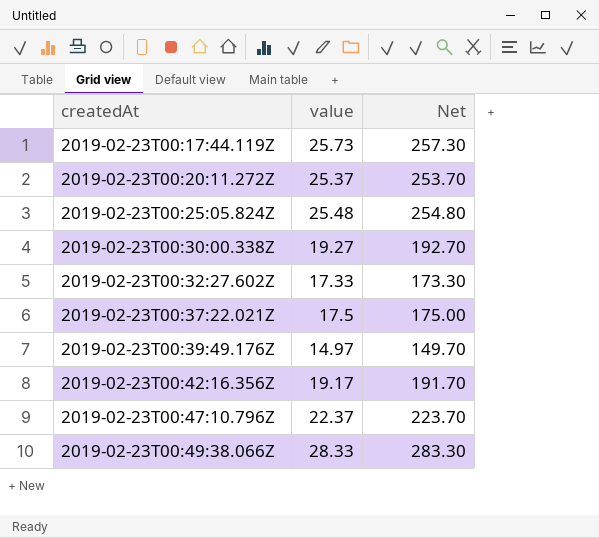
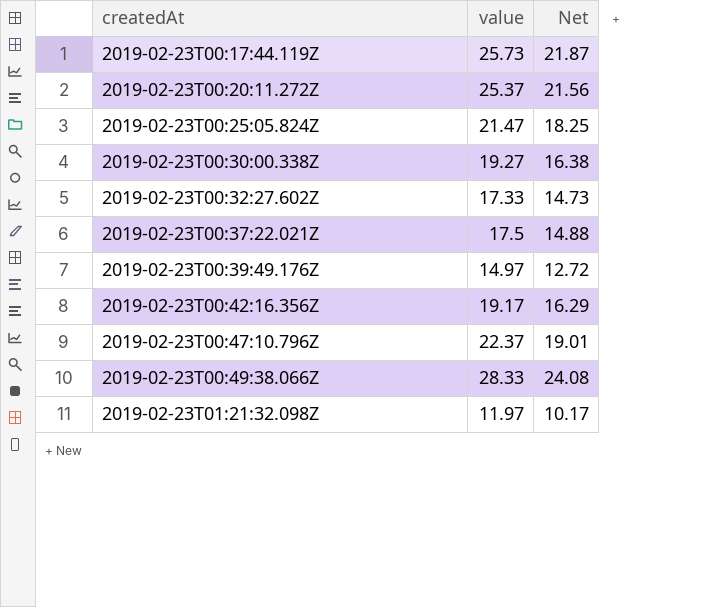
column Net | formula: [value] * 10 -> [value] * 0.85
2019-02-23T00:25:05.824Z | value: 25.48 -> 21.47
row 2019-02-23T01:21:32.098Z: none -> 11.97 | 10.17

